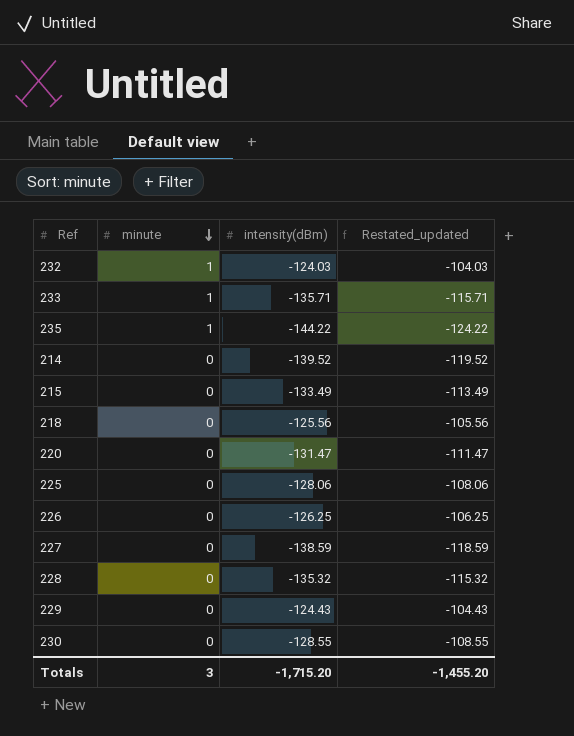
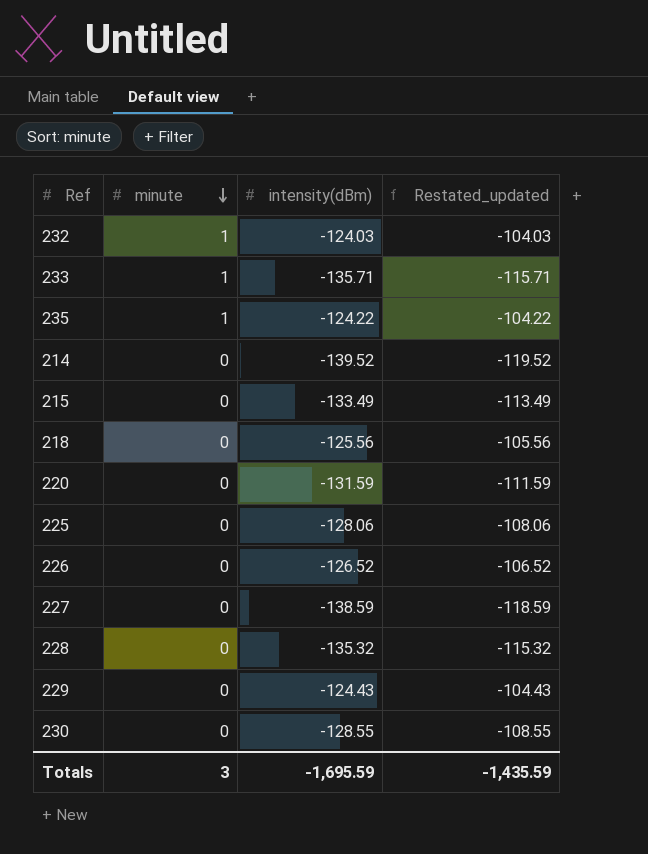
235 | intensity(dBm): -144.22 -> -124.22
235 | Restated_updated: -124.22 -> -104.22
220 | intensity(dBm): -131.47 -> -131.59
220 | Restated_updated: -111.47 -> -111.59
226 | intensity(dBm): -126.25 -> -126.52
226 | Restated_updated: -106.25 -> -106.52
Totals | intensity(dBm): -1,715.20 -> -1,695.59
Totals | Restated_updated: -1,455.20 -> -1,435.59

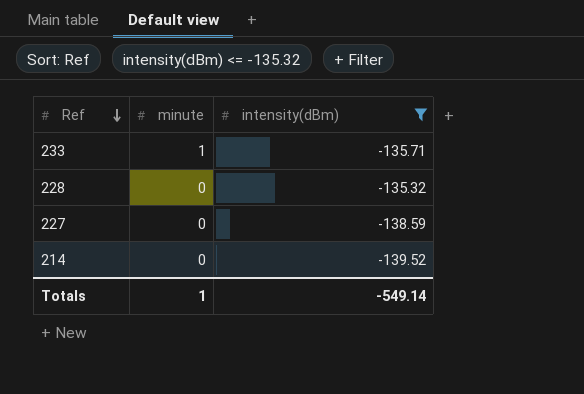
filter: none -> intensity(dBm) <= -135.32
row order: minute descending -> Ref descending
column Restated_updated | formula: [intensity(dBm)] + 20 -> none
Totals | minute: 3 -> 1
Totals | intensity(dBm): -1,695.59 -> -549.14

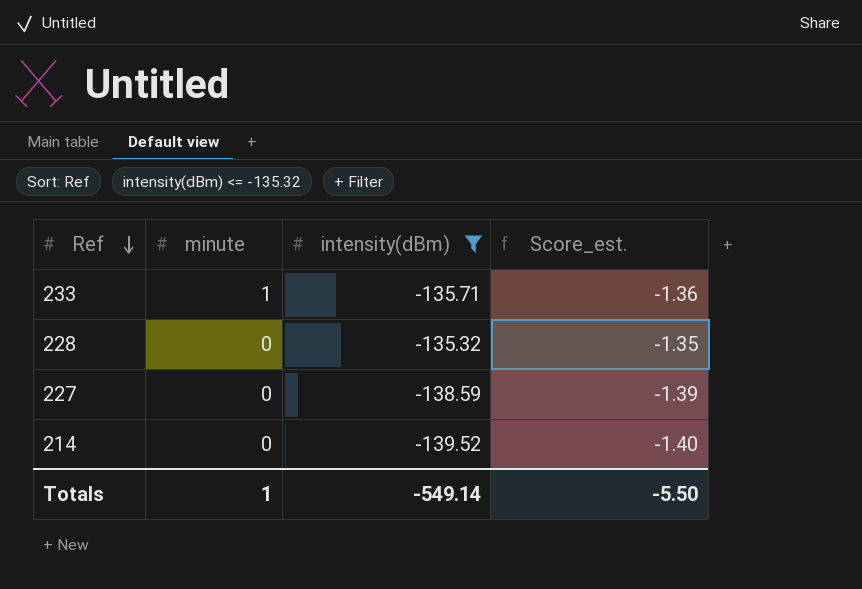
column Score_est. | formula: none -> [intensity(dBm)] * 0.01

